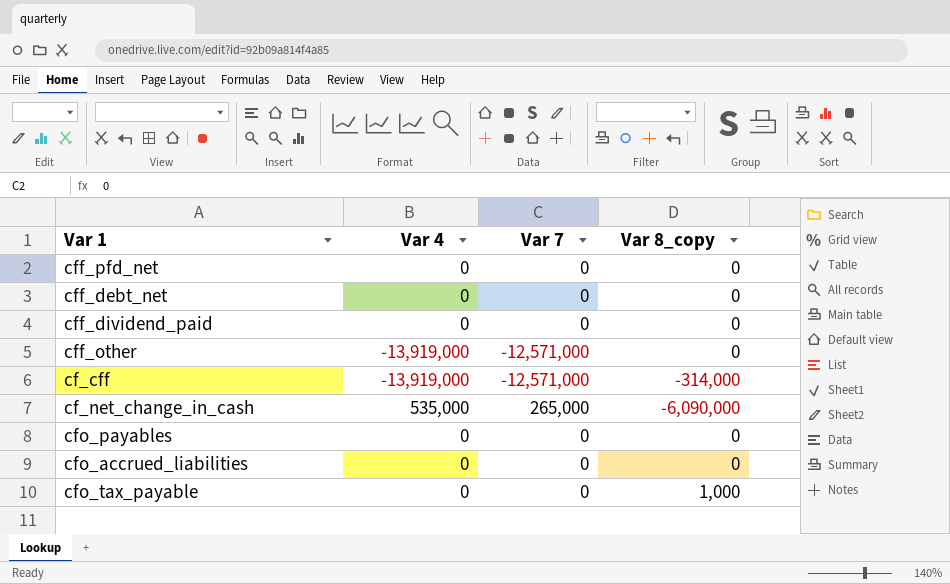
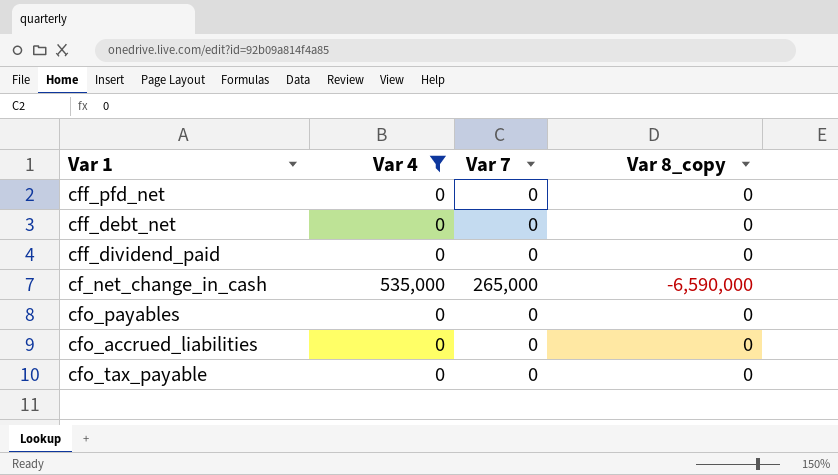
filter: none -> Var 4 != -13,919,000
cf_net_change_in_cash | Var 8_copy: -6,090,000 -> -6,590,000
cfo_tax_payable | Var 8_copy: 1,000 -> 0

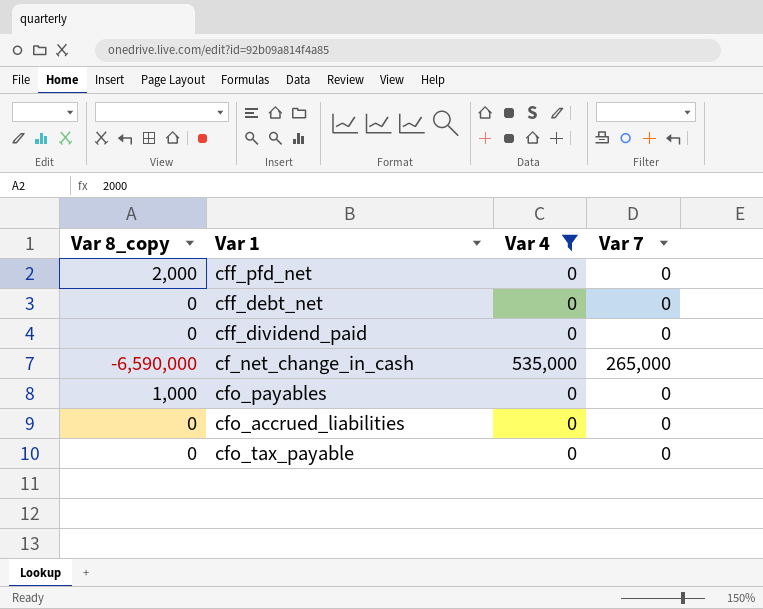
column Var 8_copy | position: 4 -> 1
cff_pfd_net | Var 8_copy: 0 -> 2,000
cfo_payables | Var 8_copy: 0 -> 1,000

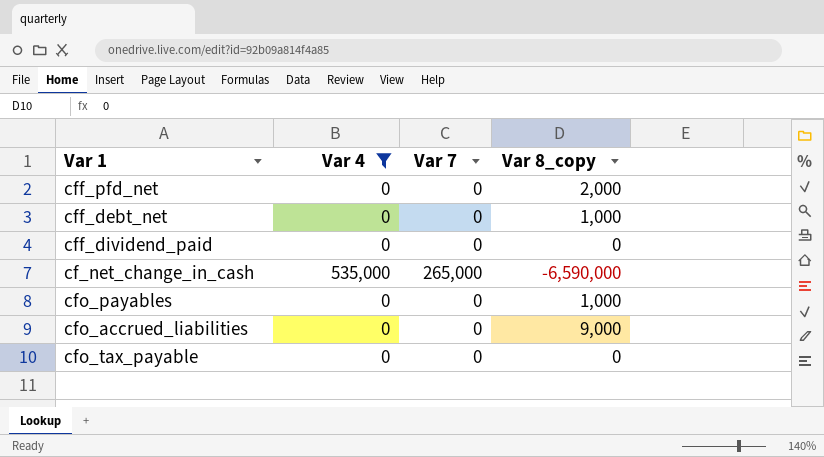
column Var 8_copy | position: 1 -> 4
cff_debt_net | Var 8_copy: 0 -> 1,000
cfo_accrued_liabilities | Var 8_copy: 0 -> 9,000

